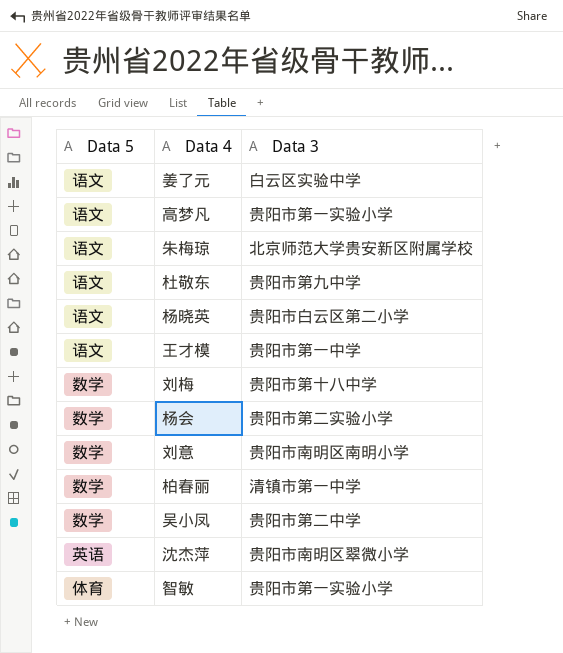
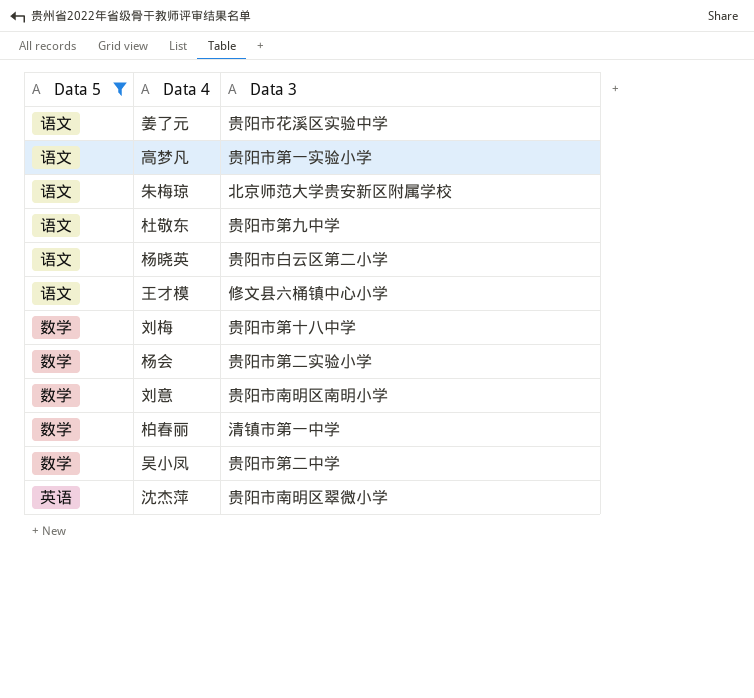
filter: none -> Data 5 != 体育
姜了元 | Data 3: 白云区实验中学 -> 贵阳市花溪区实验中学
王才模 | Data 3: 贵阳市第一中学 -> 修文县六桶镇中心小学

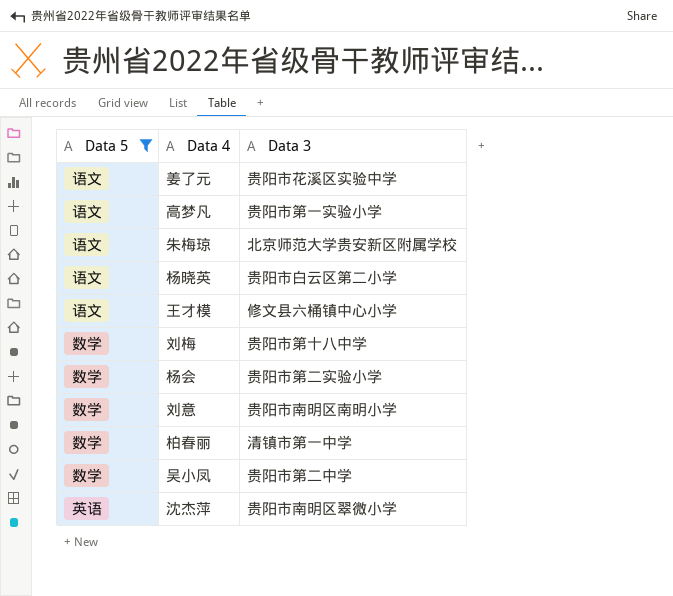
row 杜敬东: 语文 | 贵阳市第九中学 -> none

